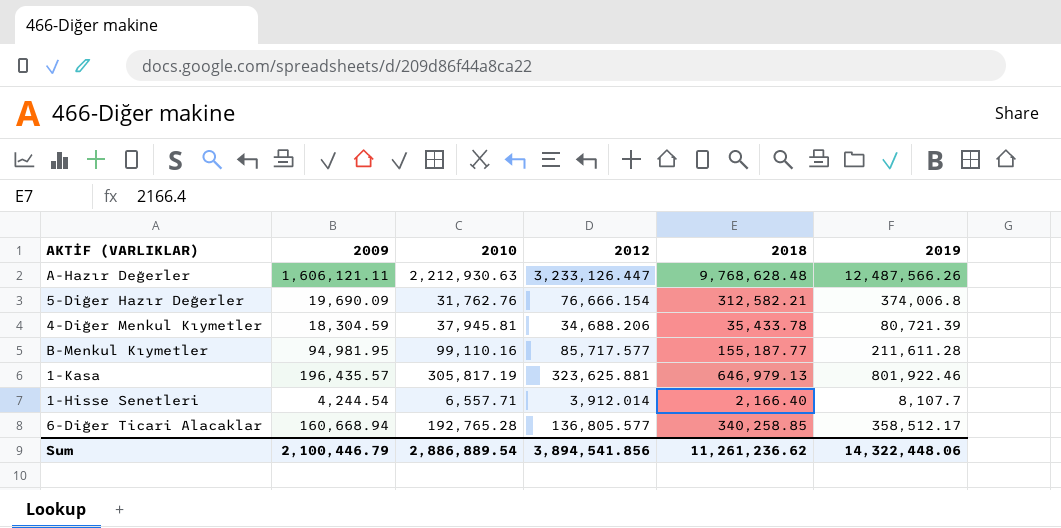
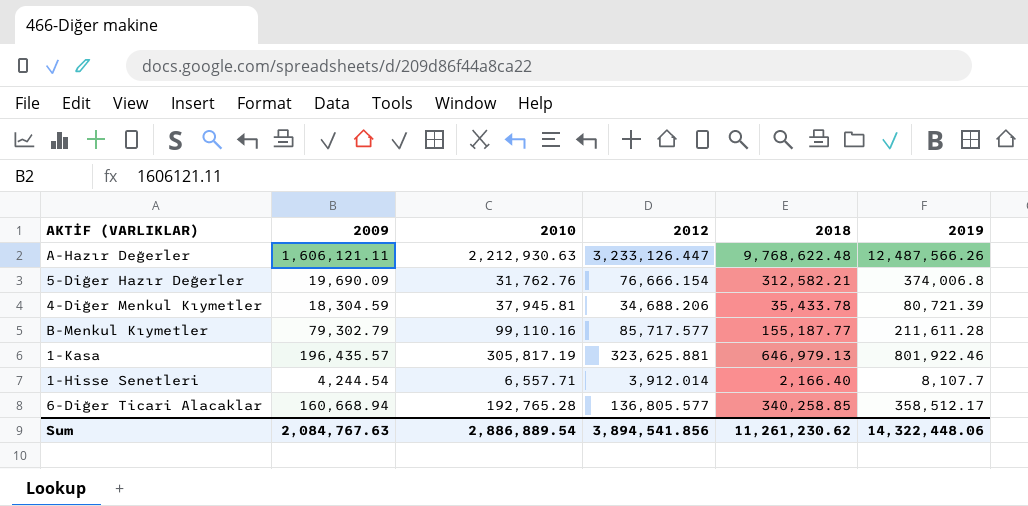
A-Hazır Değerler | 2018: 9,768,628.48 -> 9,768,622.48
B-Menkul Kıymetler | 2009: 94,981.95 -> 79,302.79
Sum | 2009: 2,100,446.79 -> 2,084,767.63
Sum | 2018: 11,261,236.62 -> 11,261,230.62

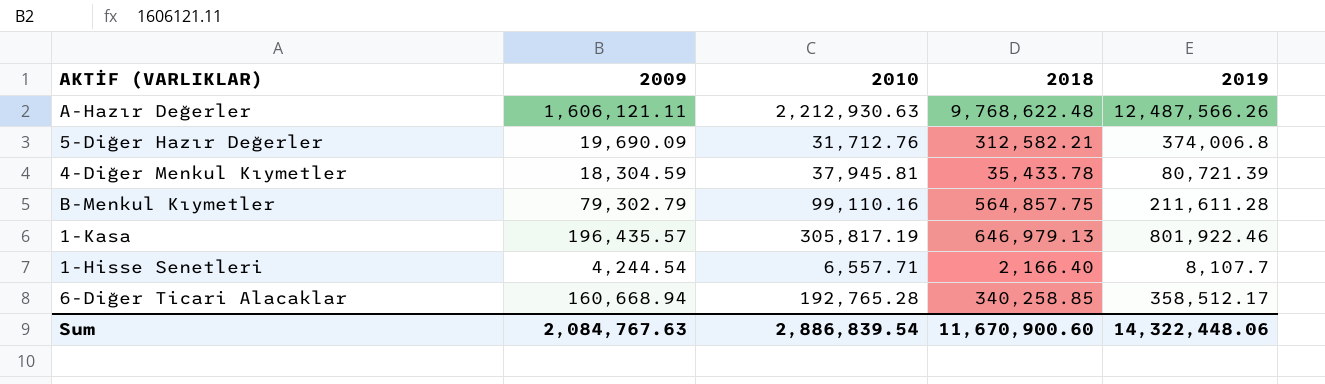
column 2012 | position: 4 -> none
5-Diğer Hazır Değerler | 2010: 31,762.76 -> 31,712.76
B-Menkul Kıymetler | 2018: 155,187.77 -> 564,857.75
Sum | 2010: 2,886,889.54 -> 2,886,839.54
Sum | 2018: 11,261,230.62 -> 11,670,900.60

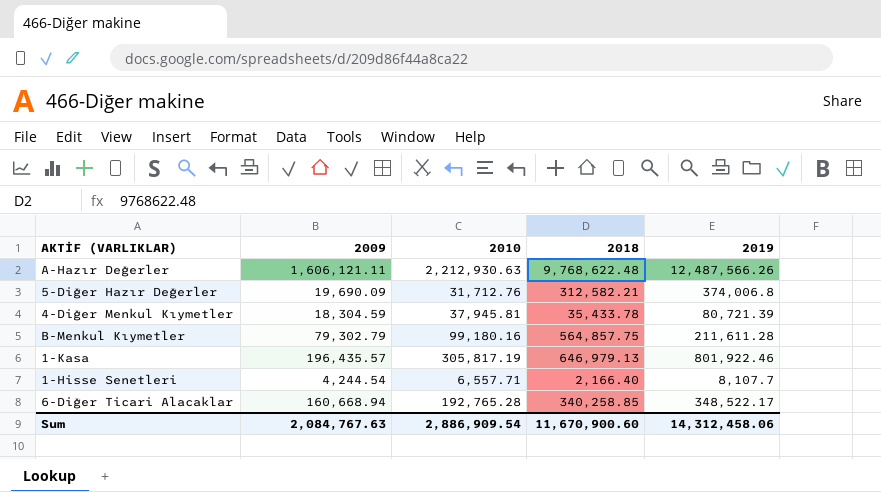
B-Menkul Kıymetler | 2010: 99,110.16 -> 99,180.16
6-Diğer Ticari Alacaklar | 2019: 358,512.17 -> 348,522.17
Sum | 2010: 2,886,839.54 -> 2,886,909.54
Sum | 2019: 14,322,448.06 -> 14,312,458.06

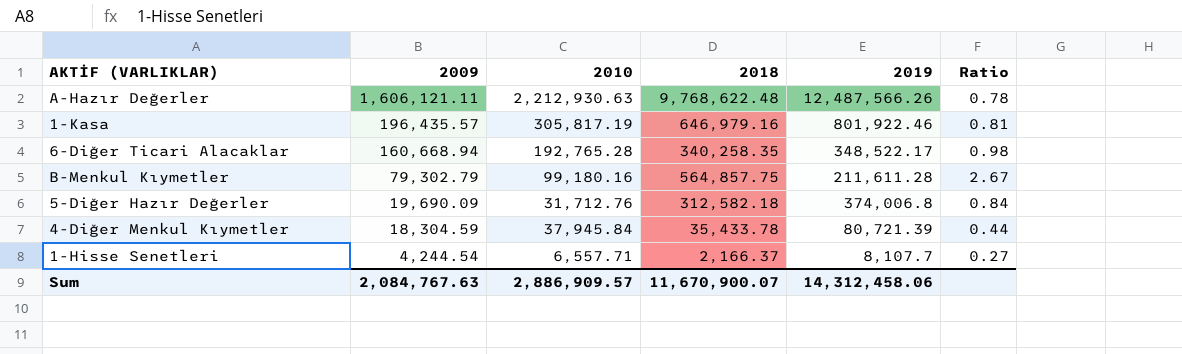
row order: none -> 2009 descending
column Ratio | formula: none -> [2018] / [2019]
1-Kasa | 2018: 646,979.13 -> 646,979.16
6-Diğer Ticari Alacaklar | 2018: 340,258.85 -> 340,258.35
5-Diğer Hazır Değerler | 2018: 312,582.21 -> 312,582.18
4-Diğer Menkul Kıymetler | 2010: 37,945.81 -> 37,945.84
1-Hisse Senetleri | 2018: 2,166.40 -> 2,166.37
Sum | 2010: 2,886,909.54 -> 2,886,909.57
Sum | 2018: 11,670,900.60 -> 11,670,900.07

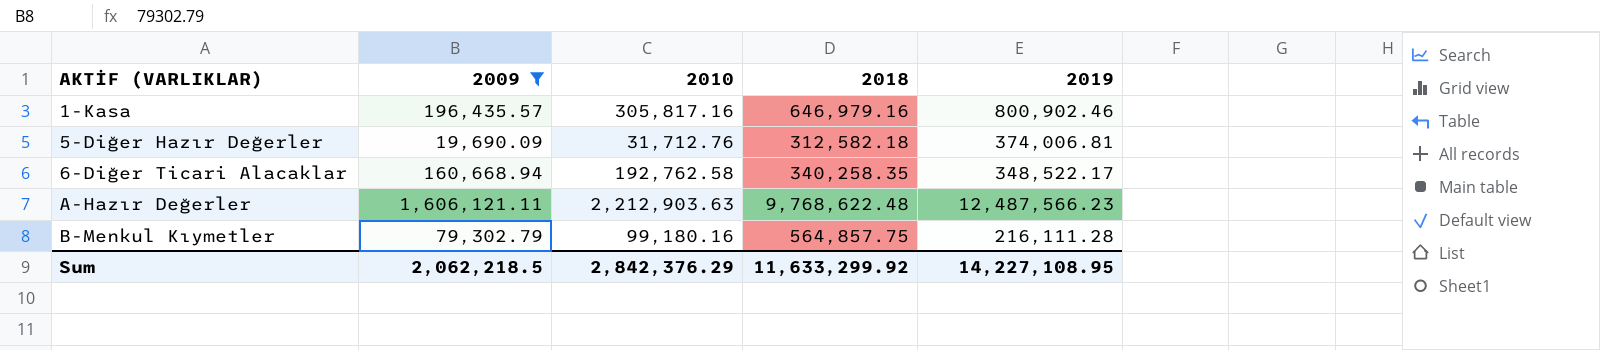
filter: none -> 2009 >= 19,690.09
row order: 2009 descending -> AKTİF (VARLIKLAR) ascending
column Ratio | formula: [2018] / [2019] -> none
1-Kasa | 2010: 305,817.19 -> 305,817.16
1-Kasa | 2019: 801,922.46 -> 800,902.46
5-Diğer Hazır Değerler | 2019: 374,006.8 -> 374,006.81
6-Diğer Ticari Alacaklar | 2010: 192,765.28 -> 192,762.58
A-Hazır Değerler | 2010: 2,212,930.63 -> 2,212,903.63
A-Hazır Değerler | 2019: 12,487,566.26 -> 12,487,566.23
B-Menkul Kıymetler | 2019: 211,611.28 -> 216,111.28
Sum | 2009: 2,084,767.63 -> 2,062,218.5
Sum | 2010: 2,886,909.57 -> 2,842,376.29
Sum | 2018: 11,670,900.07 -> 11,633,299.92
Sum | 2019: 14,312,458.06 -> 14,227,108.95

